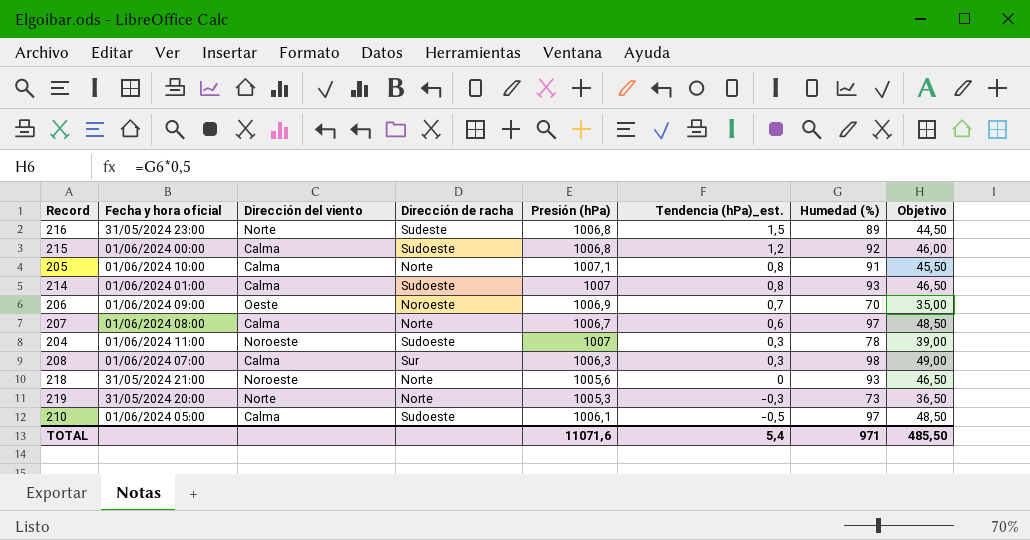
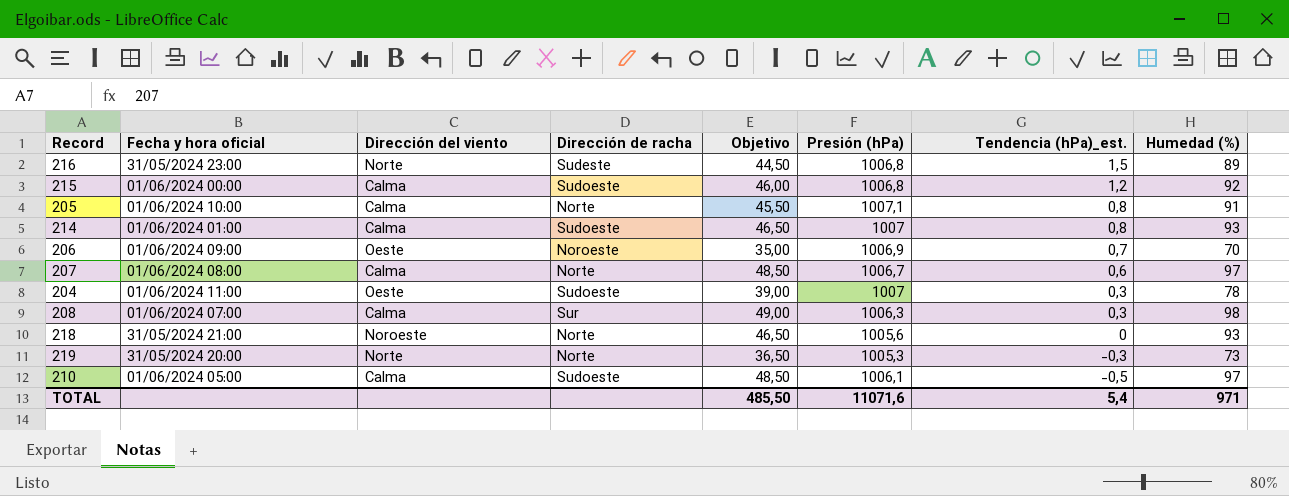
column Objetivo | position: 8 -> 5
204 | Dirección del viento: Noroeste -> Oeste

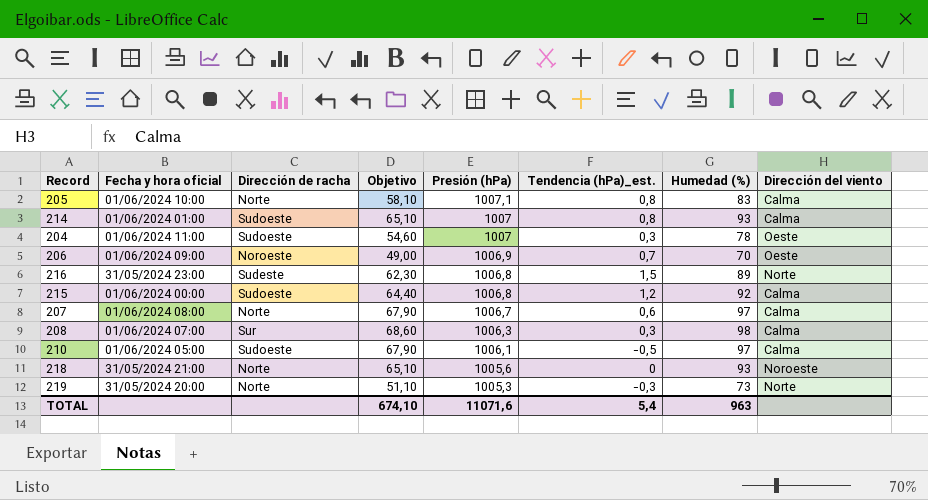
row order: Tendencia (hPa)_est. descending -> Presión (hPa) descending
column Objetivo | formula: [Humedad (%)] * 0,5 -> [Humedad (%)] * 0,7
column Dirección del viento | position: 3 -> 8
205 | Humedad (%): 91 -> 83
TOTAL | Objetivo: 485,50 -> 674,10
TOTAL | Humedad (%): 971 -> 963

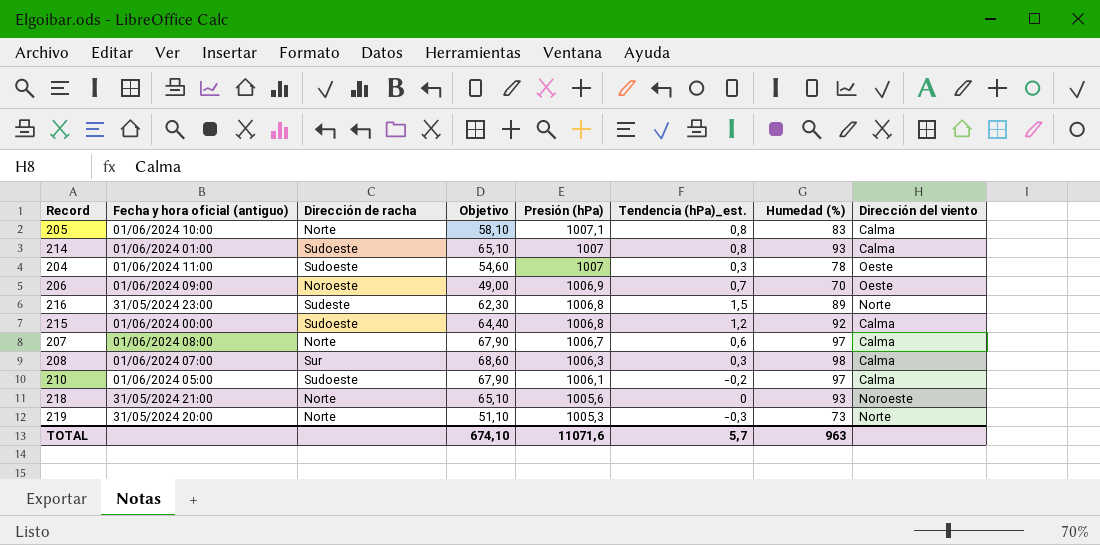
column name: Fecha y hora oficial -> Fecha y hora oficial (antiguo)
210 | Tendencia (hPa)_est.: -0,5 -> -0,2
TOTAL | Tendencia (hPa)_est.: 5,4 -> 5,7

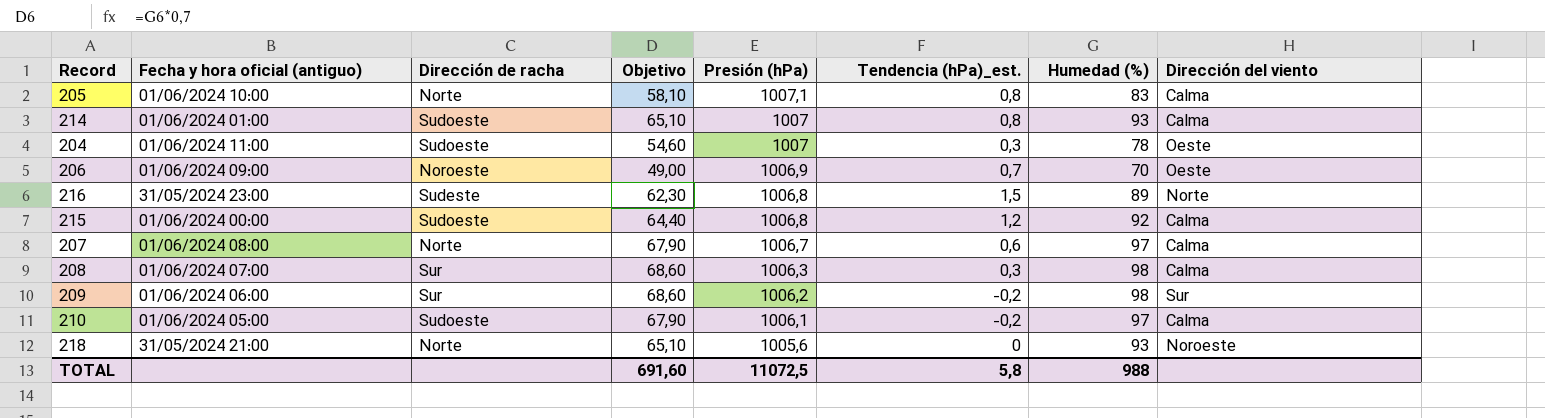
row 219: 31/05/2024 20:00 | Norte | 51,10 | 1005,3 | -0,3 | 73 | Norte -> none
row 209: none -> 01/06/2024 06:00 | Sur | 68,60 | 1006,2 | -0,2 | 98 | Sur
TOTAL | Objetivo: 674,10 -> 691,60
TOTAL | Presión (hPa): 11071,6 -> 11072,5
TOTAL | Tendencia (hPa)_est.: 5,7 -> 5,8
TOTAL | Humedad (%): 963 -> 988

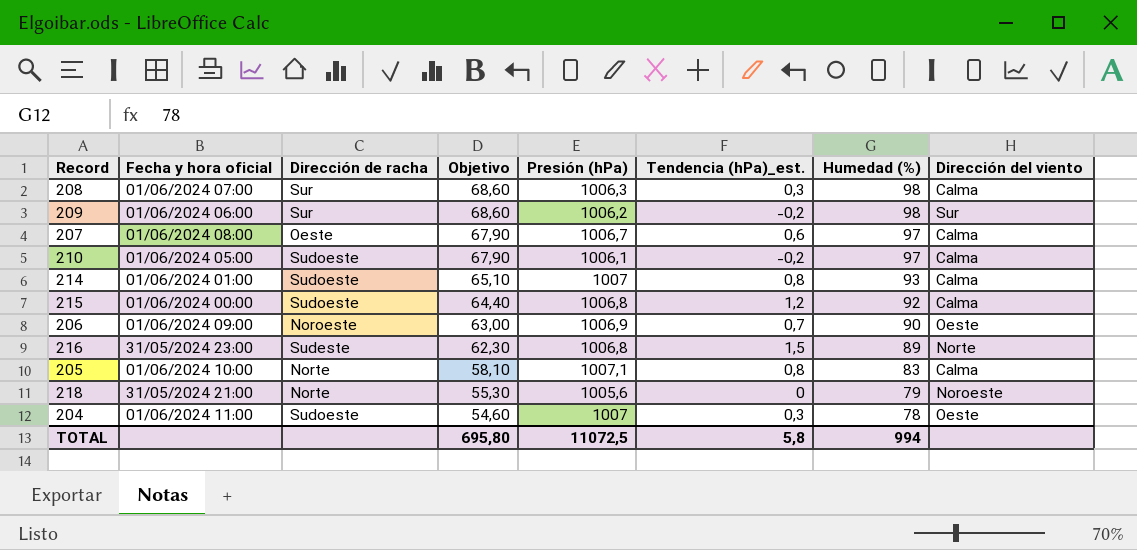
row order: Presión (hPa) descending -> Objetivo descending
column name: Fecha y hora oficial (antiguo) -> Fecha y hora oficial
207 | Dirección de racha: Norte -> Oeste
206 | Objetivo: 49,00 -> 63,00
206 | Humedad (%): 70 -> 90
218 | Objetivo: 65,10 -> 55,30
218 | Humedad (%): 93 -> 79
TOTAL | Objetivo: 691,60 -> 695,80
TOTAL | Humedad (%): 988 -> 994

